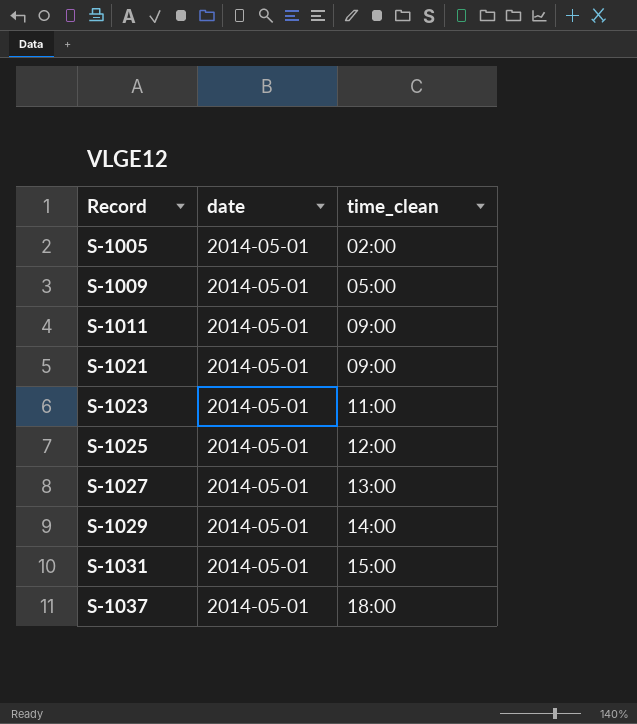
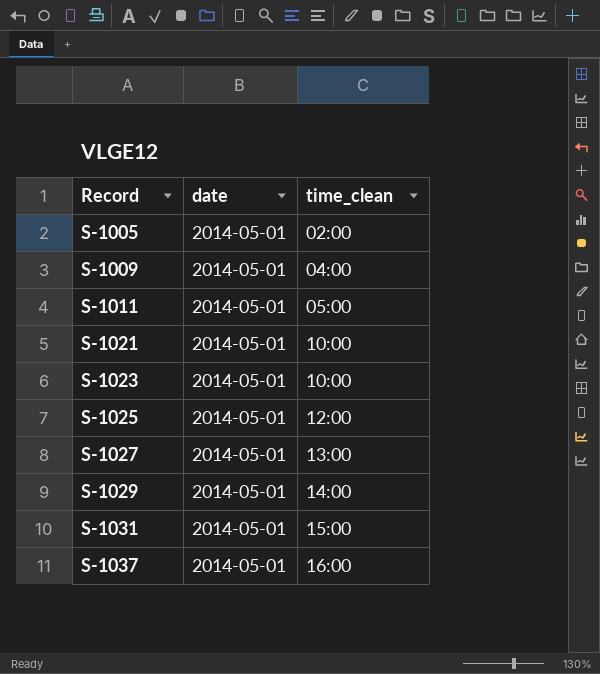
S-1009 | time_clean: 05:00 -> 04:00
S-1011 | time_clean: 09:00 -> 05:00
S-1021 | time_clean: 09:00 -> 10:00
S-1023 | time_clean: 11:00 -> 10:00
S-1037 | time_clean: 18:00 -> 16:00

